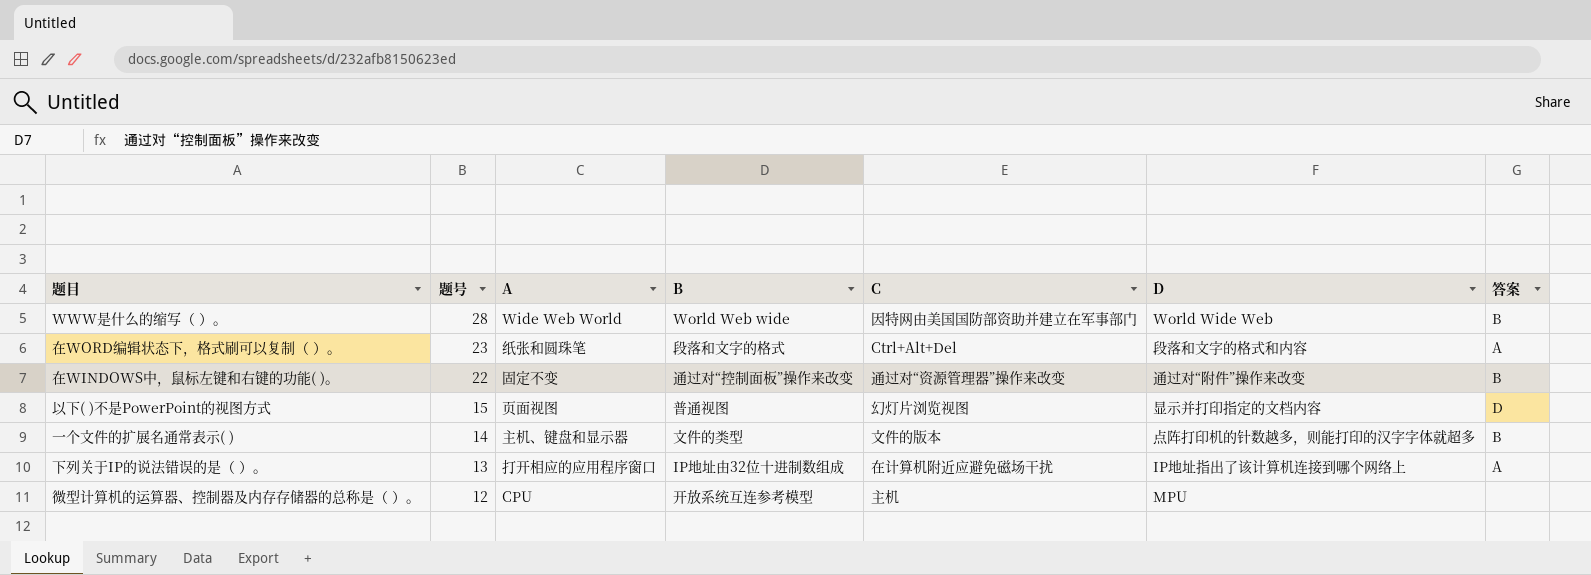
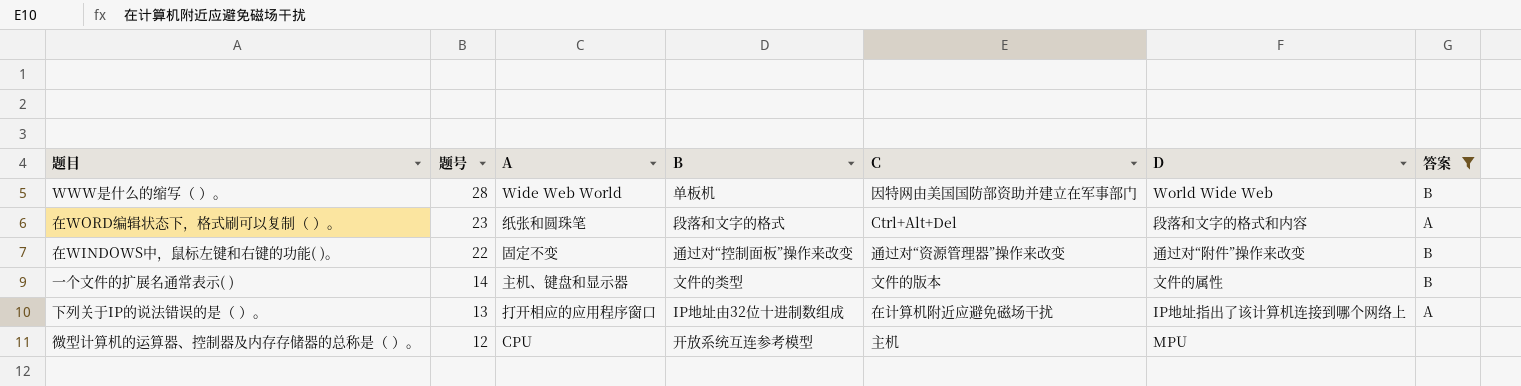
filter: none -> 答案 != D
WWW是什么的缩写（ ）。 | B: World Web wide -> 单板机
一个文件的扩展名通常表示( ) | D: 点阵打印机的针数越多，则能打印的汉字字体就超多 -> 文件的属性

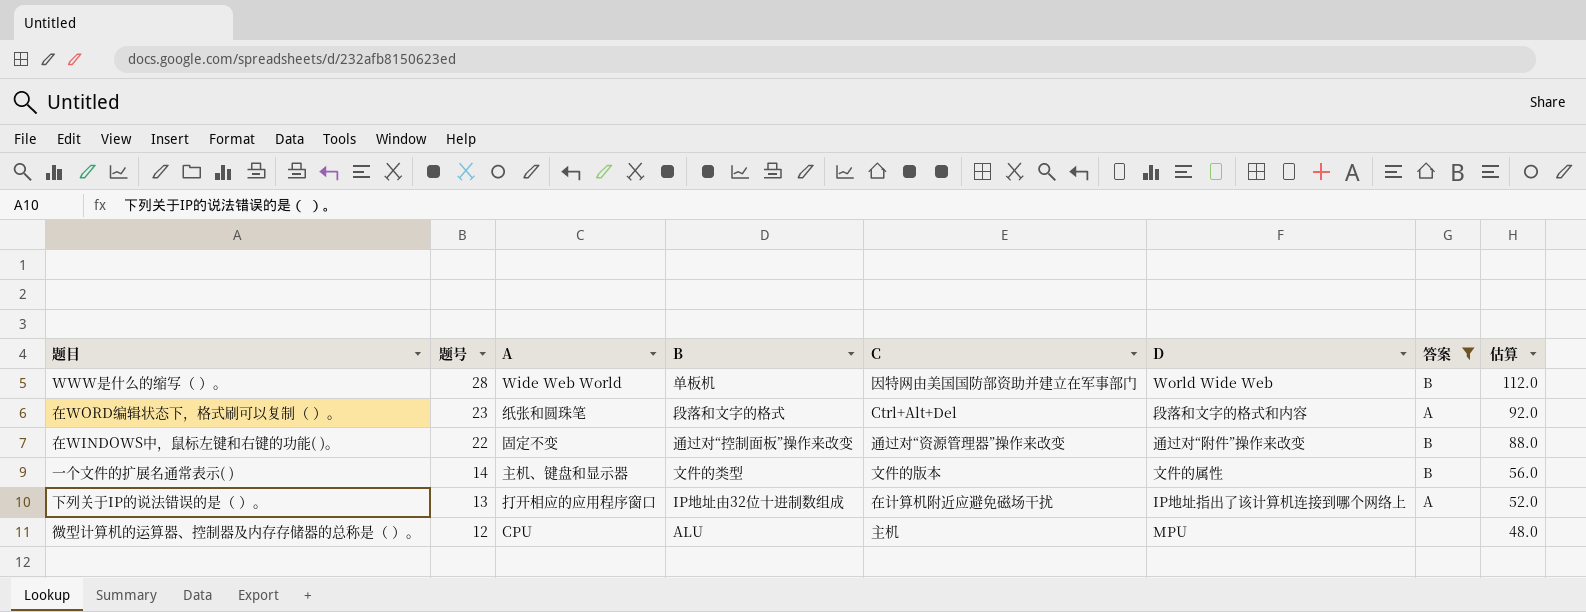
column 估算 | formula: none -> [题号] * 4
微型计算机的运算器、控制器及内存存储器的总称是（ ）。 | B: 开放系统互连参考模型 -> ALU

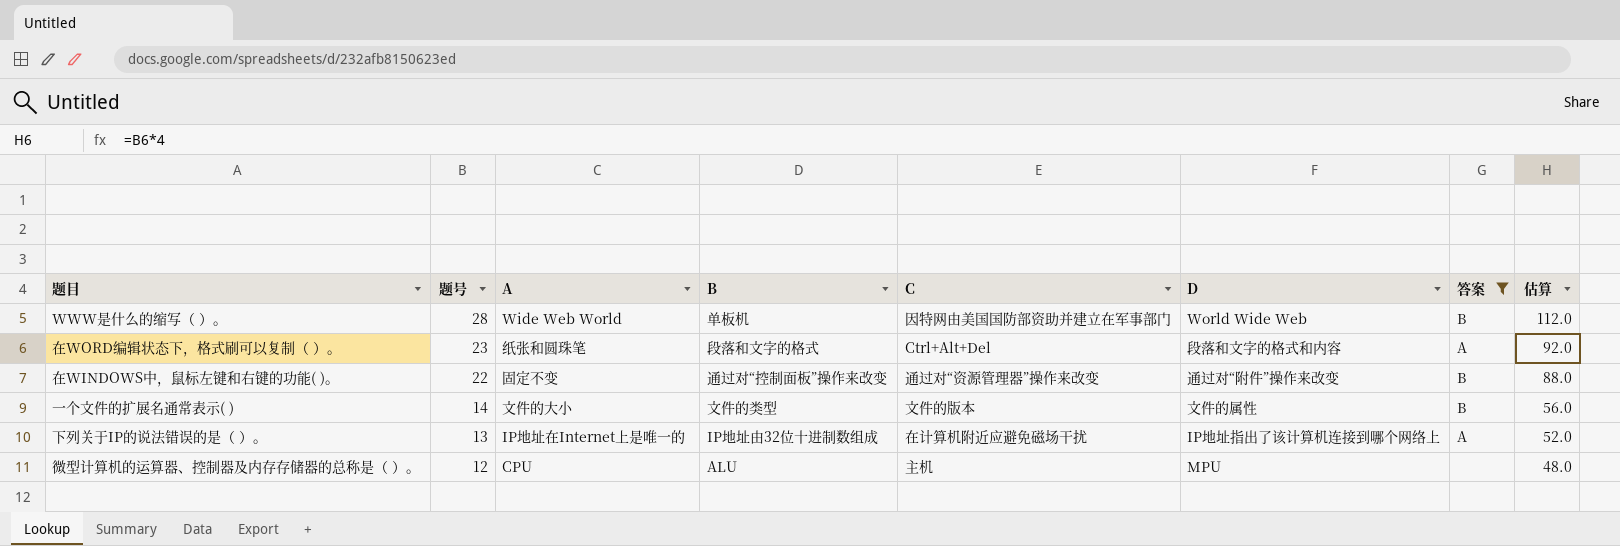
一个文件的扩展名通常表示( ) | A: 主机、键盘和显示器 -> 文件的大小
下列关于IP的说法错误的是（ ）。 | A: 打开相应的应用程序窗口 -> IP地址在Internet上是唯一的

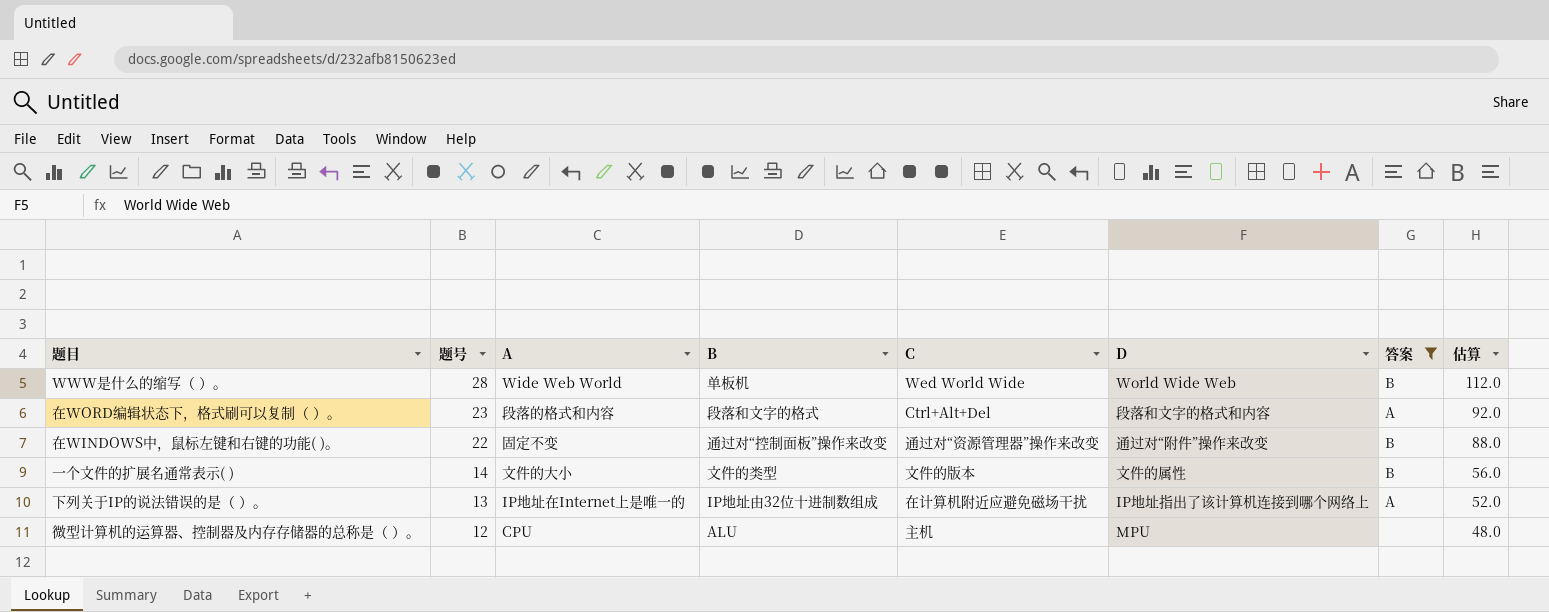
WWW是什么的缩写（ ）。 | C: 因特网由美国国防部资助并建立在军事部门 -> Wed World Wide
在WORD编辑状态下，格式刷可以复制（ ）。 | A: 纸张和圆珠笔 -> 段落的格式和内容

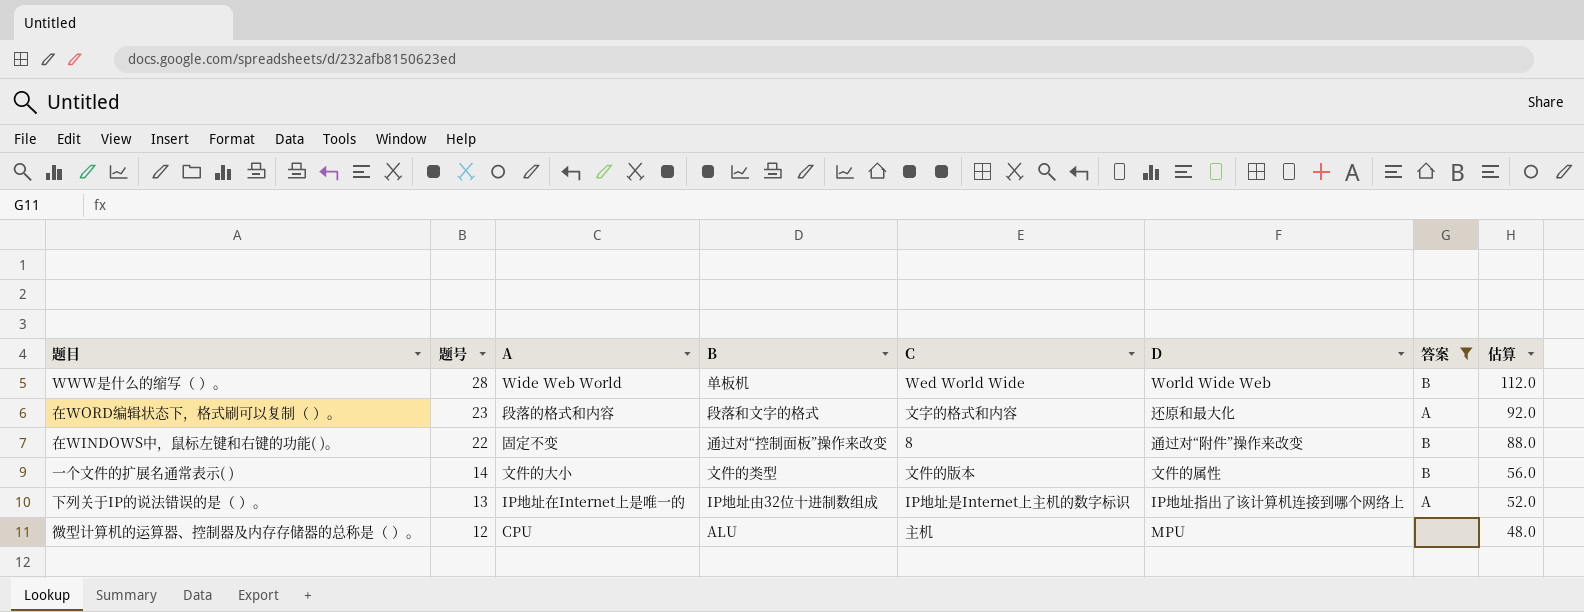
在WORD编辑状态下，格式刷可以复制（ ）。 | C: Ctrl+Alt+Del -> 文字的格式和内容
在WORD编辑状态下，格式刷可以复制（ ）。 | D: 段落和文字的格式和内容 -> 还原和最大化
在WINDOWS中，鼠标左键和右键的功能( )。 | C: 通过对“资源管理器”操作来改变 -> 8
下列关于IP的说法错误的是（ ）。 | C: 在计算机附近应避免磁场干扰 -> IP地址是Internet上主机的数字标识

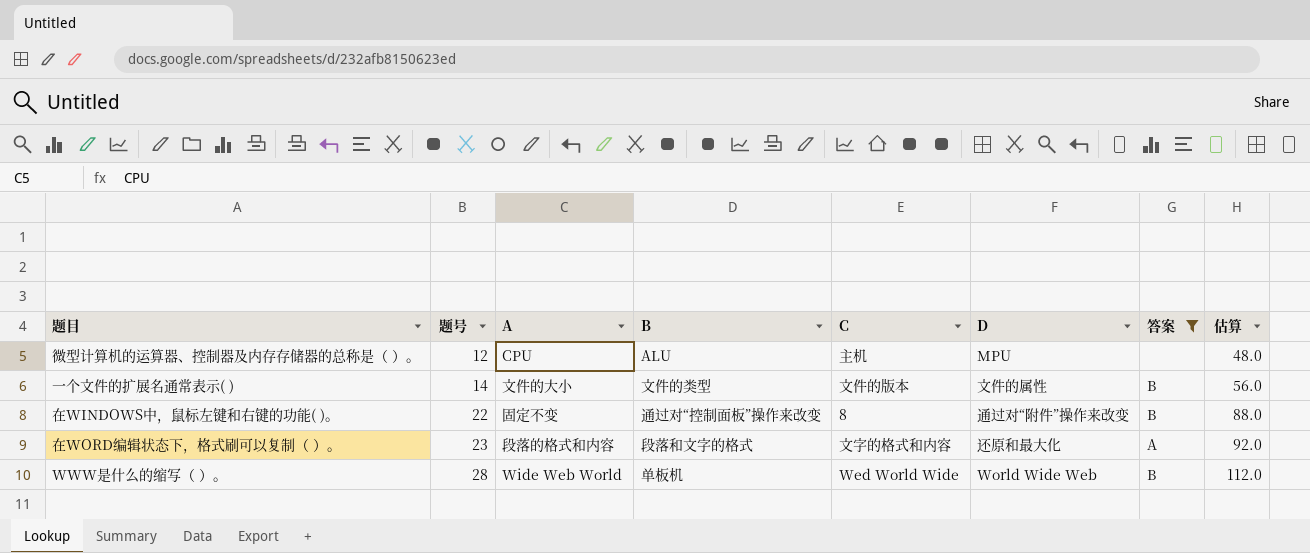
row order: 题号 descending -> 题号 ascending
row 下列关于IP的说法错误的是（ ）。: 13 | IP地址在Internet上是唯一的 | IP地址由32位十进制数组成 | IP地址是Internet上主机的数字标识 | IP地址指出了该计算机连接到哪个网络上 | A | 52.0 -> none

